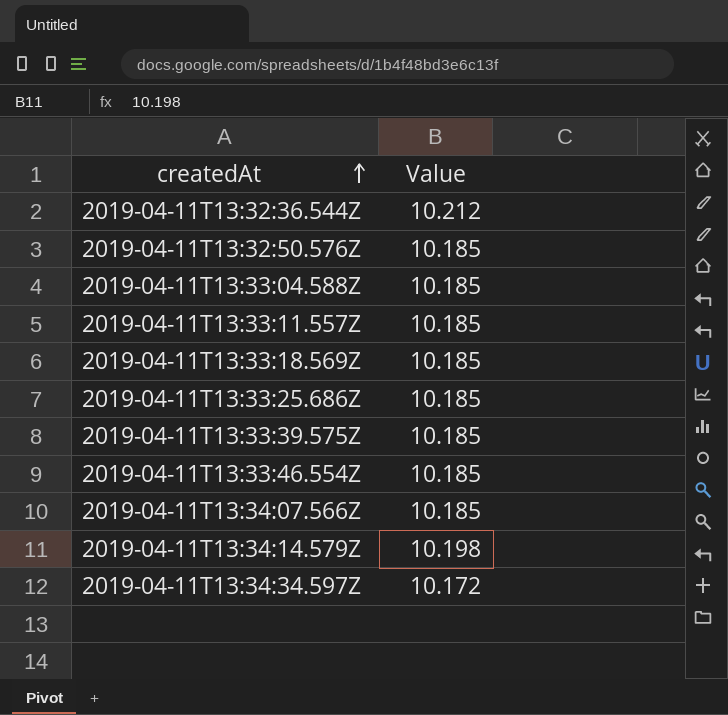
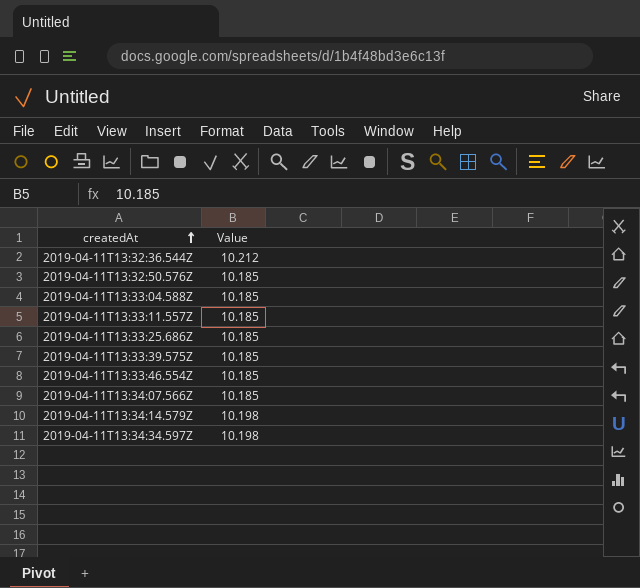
row 2019-04-11T13:33:18.569Z: 10.185 -> none
2019-04-11T13:34:34.597Z | Value: 10.172 -> 10.198

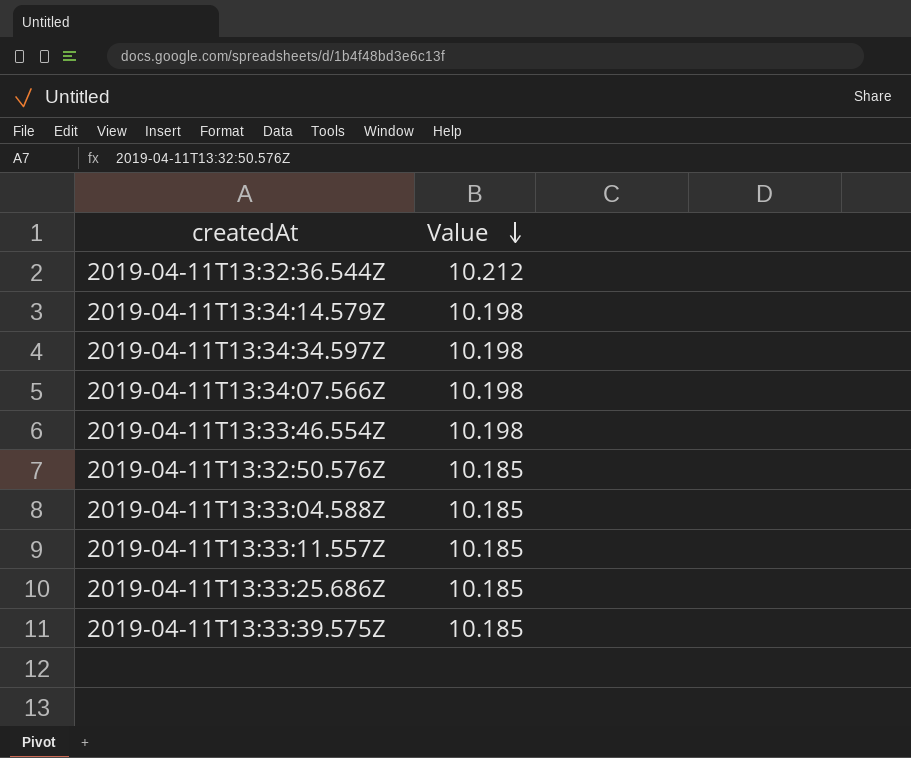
row order: createdAt ascending -> Value descending
2019-04-11T13:34:07.566Z | Value: 10.185 -> 10.198
2019-04-11T13:33:46.554Z | Value: 10.185 -> 10.198

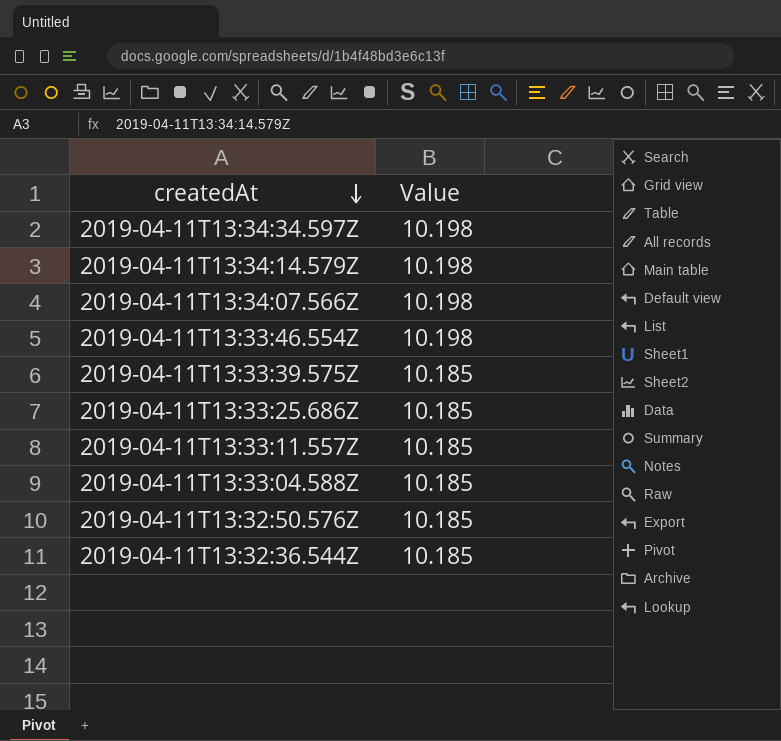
row order: Value descending -> createdAt descending
2019-04-11T13:32:36.544Z | Value: 10.212 -> 10.185

